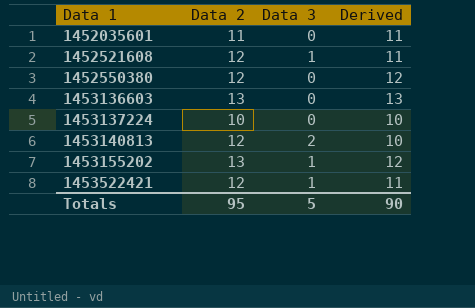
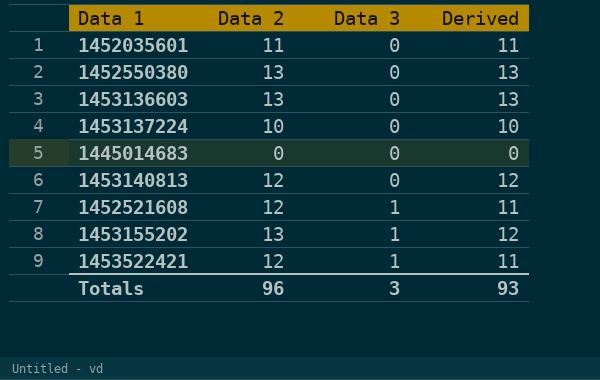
row order: Data 1 ascending -> Data 3 ascending
1452550380 | Data 2: 12 -> 13
1452550380 | Derived: 12 -> 13
row 1445014683: none -> 0 | 0 | 0
1453140813 | Data 3: 2 -> 0
1453140813 | Derived: 10 -> 12
Totals | Data 2: 95 -> 96
Totals | Data 3: 5 -> 3
Totals | Derived: 90 -> 93

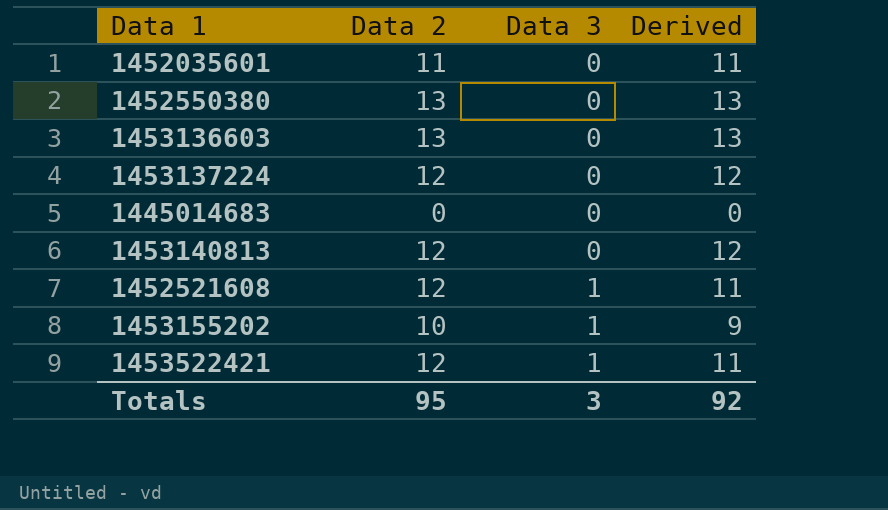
1453137224 | Data 2: 10 -> 12
1453137224 | Derived: 10 -> 12
1453155202 | Data 2: 13 -> 10
1453155202 | Derived: 12 -> 9
Totals | Data 2: 96 -> 95
Totals | Derived: 93 -> 92

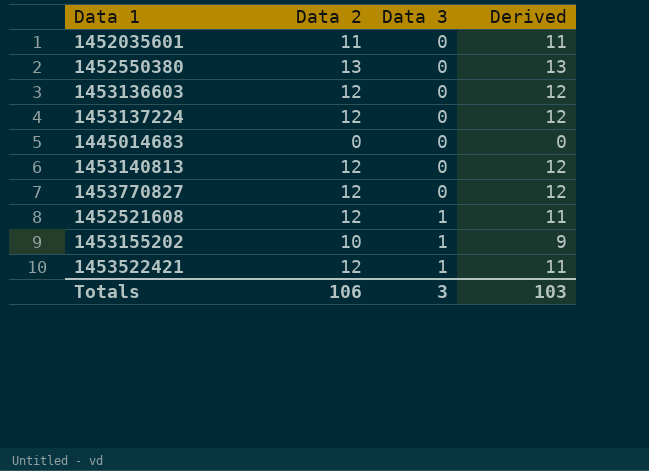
1453136603 | Data 2: 13 -> 12
1453136603 | Derived: 13 -> 12
row 1453770827: none -> 12 | 0 | 12
Totals | Data 2: 95 -> 106
Totals | Derived: 92 -> 103

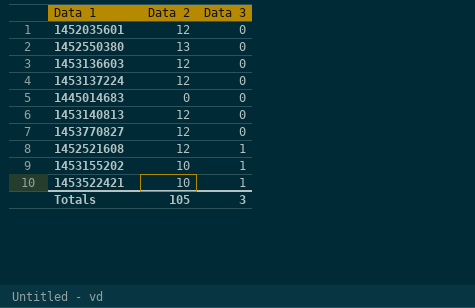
column Derived | formula: [Data 2] - [Data 3] -> none
1452035601 | Data 2: 11 -> 12
1453522421 | Data 2: 12 -> 10
Totals | Data 2: 106 -> 105

